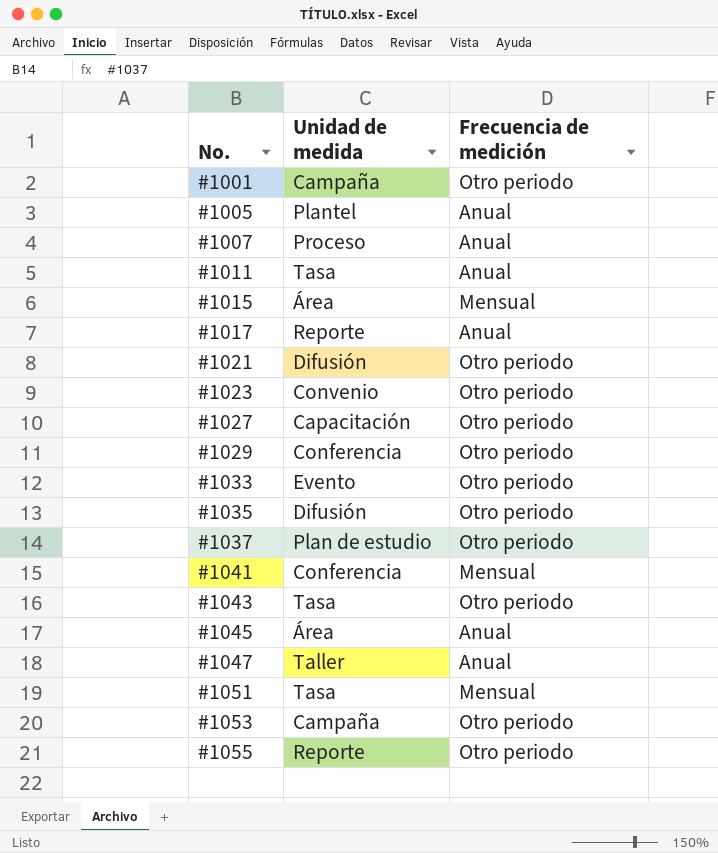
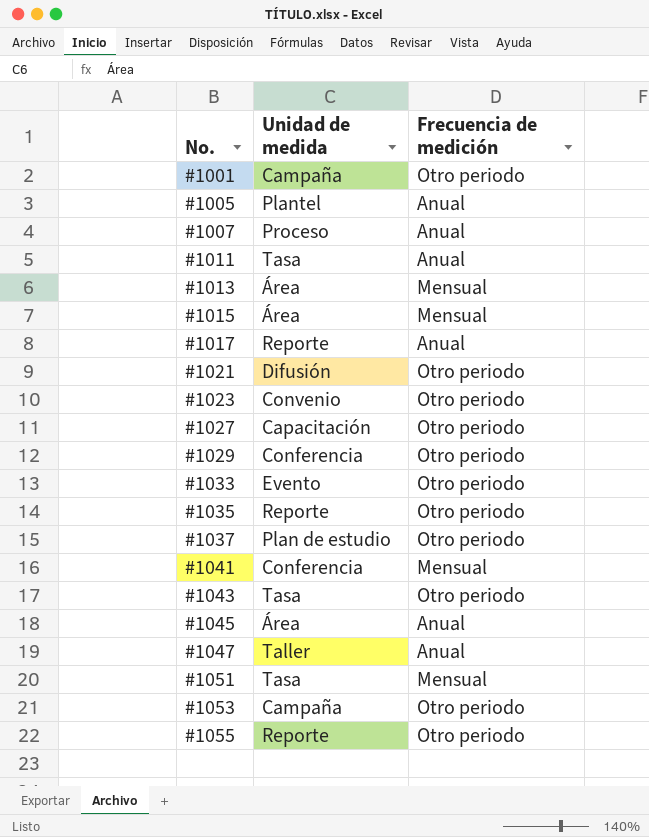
row #1013: none -> Área | Mensual
#1035 | Unidad de medida: Difusión -> Reporte

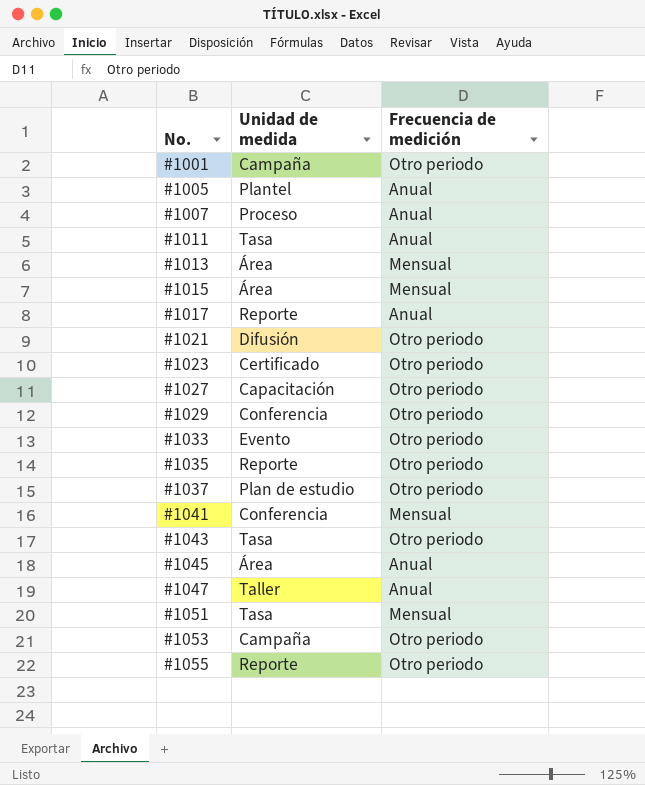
#1023 | Unidad de medida: Convenio -> Certificado

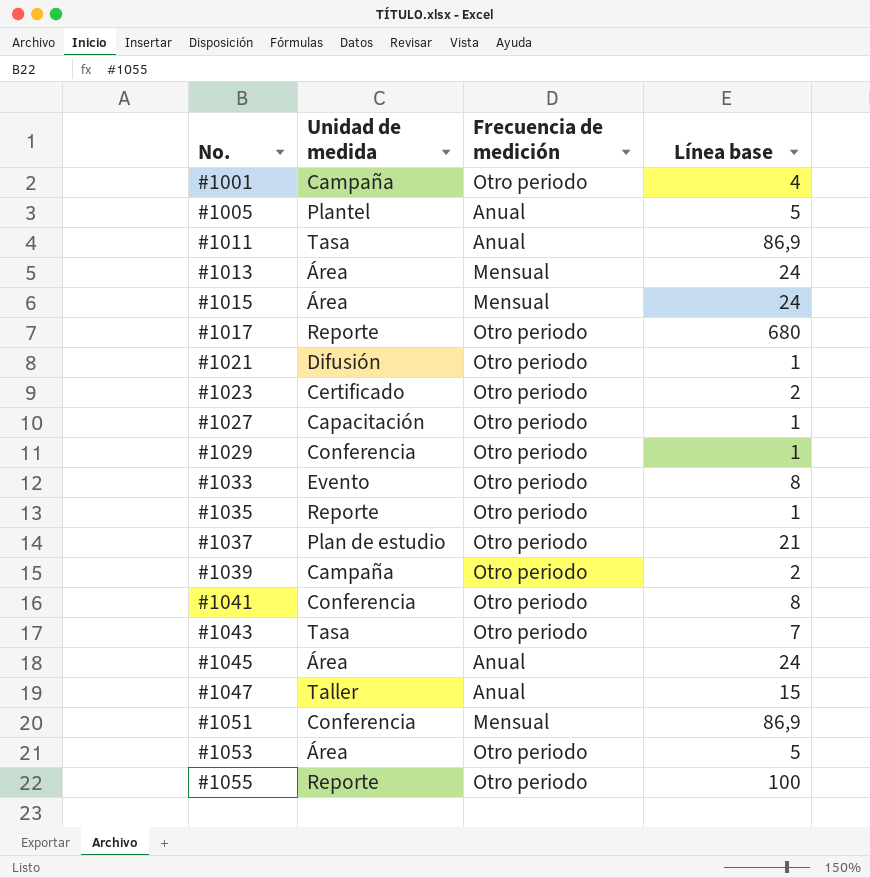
column Línea base | position: none -> 4
row #1007: Proceso | Anual -> none
#1017 | Frecuencia de medición: Anual -> Otro periodo
row #1039: none -> Campaña | Otro periodo | 2
#1041 | Frecuencia de medición: Mensual -> Otro periodo
#1051 | Unidad de medida: Tasa -> Conferencia
#1053 | Unidad de medida: Campaña -> Área

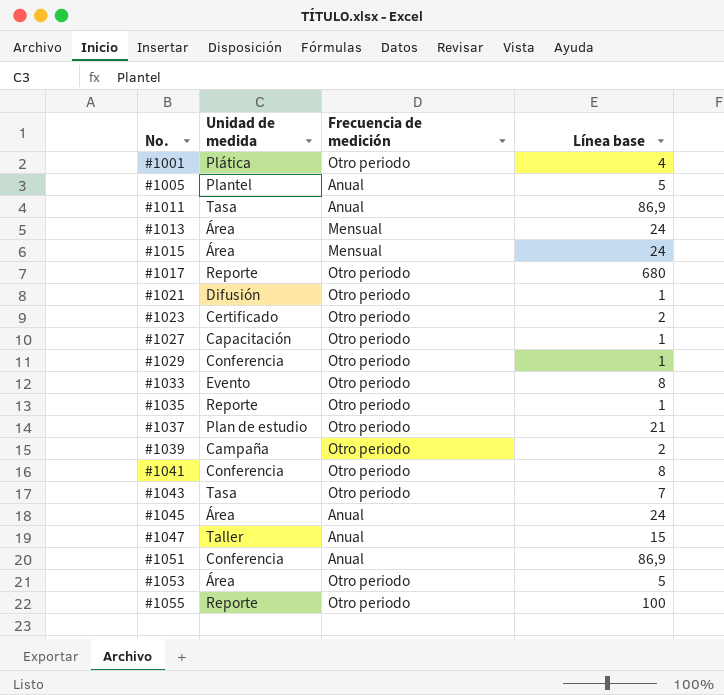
#1001 | Unidad de medida: Campaña -> Plática
#1051 | Frecuencia de medición: Mensual -> Anual

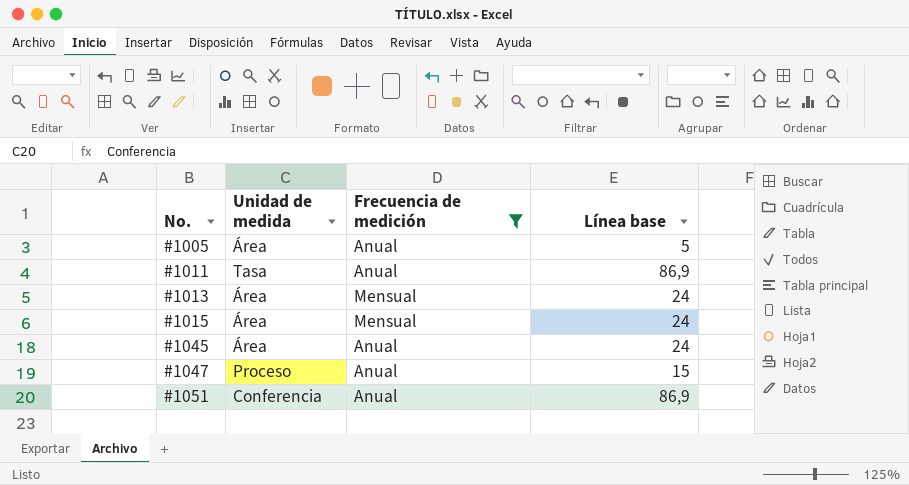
filter: none -> Frecuencia de medición != Otro periodo
#1005 | Unidad de medida: Plantel -> Área
#1047 | Unidad de medida: Taller -> Proceso

